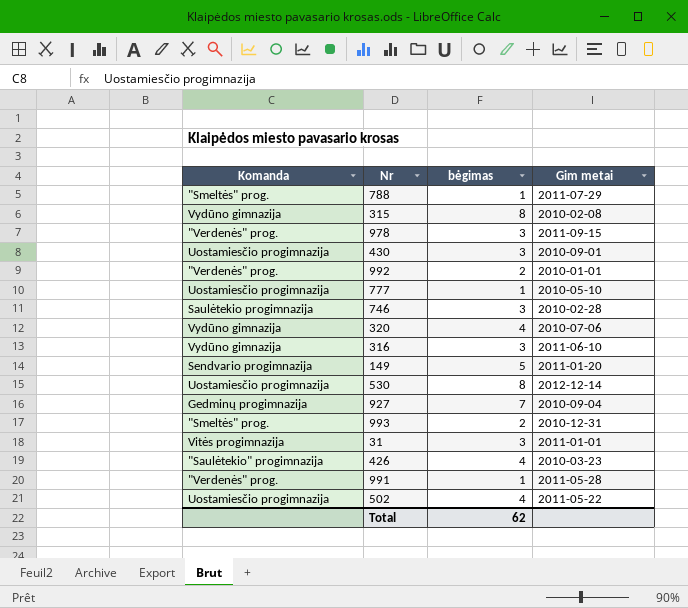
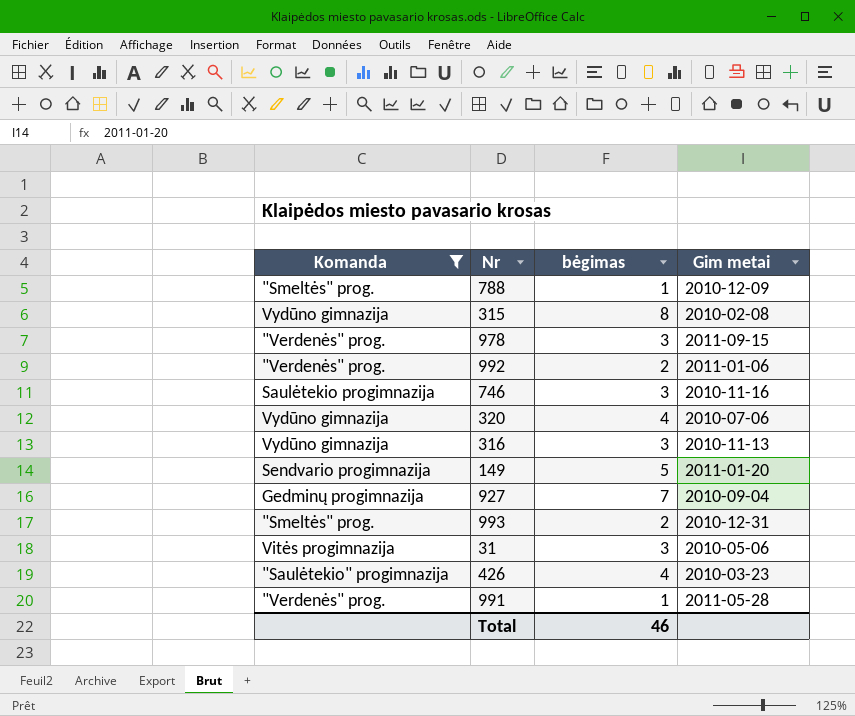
filter: none -> Komanda != Uostamiesčio progimnazija
788 | Gim metai: 2011-07-29 -> 2010-12-09
992 | Gim metai: 2010-01-01 -> 2011-01-06
746 | Gim metai: 2010-02-28 -> 2010-11-16
316 | Gim metai: 2011-06-10 -> 2010-11-13
31 | Gim metai: 2011-01-01 -> 2010-05-06
Total | bėgimas: 62 -> 46

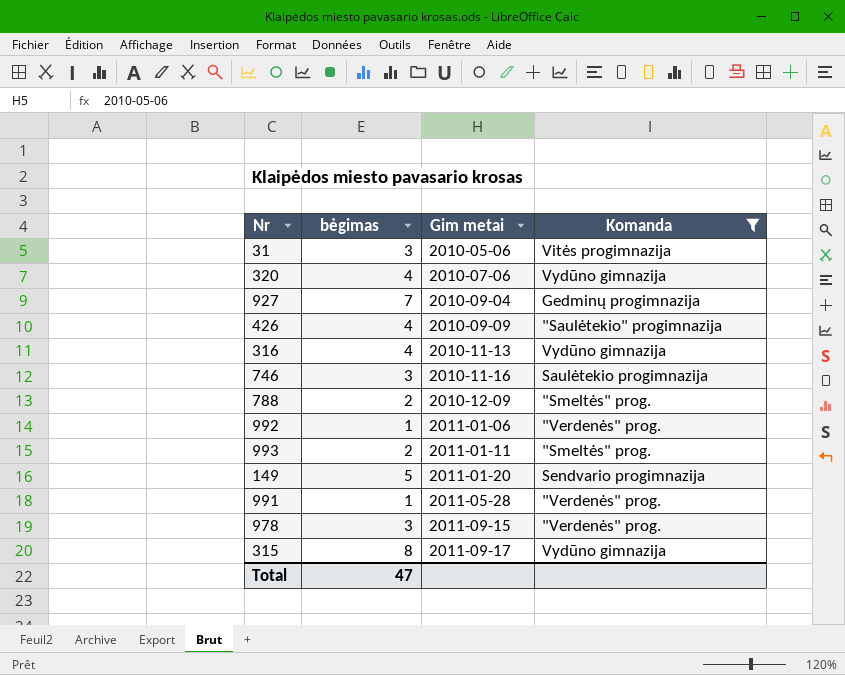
row order: none -> Gim metai ascending
column Komanda | position: 1 -> 4
426 | Gim metai: 2010-03-23 -> 2010-09-09
316 | bėgimas: 3 -> 4
788 | bėgimas: 1 -> 2
992 | bėgimas: 2 -> 1
993 | Gim metai: 2010-12-31 -> 2011-01-11
315 | Gim metai: 2010-02-08 -> 2011-09-17
Total | bėgimas: 46 -> 47

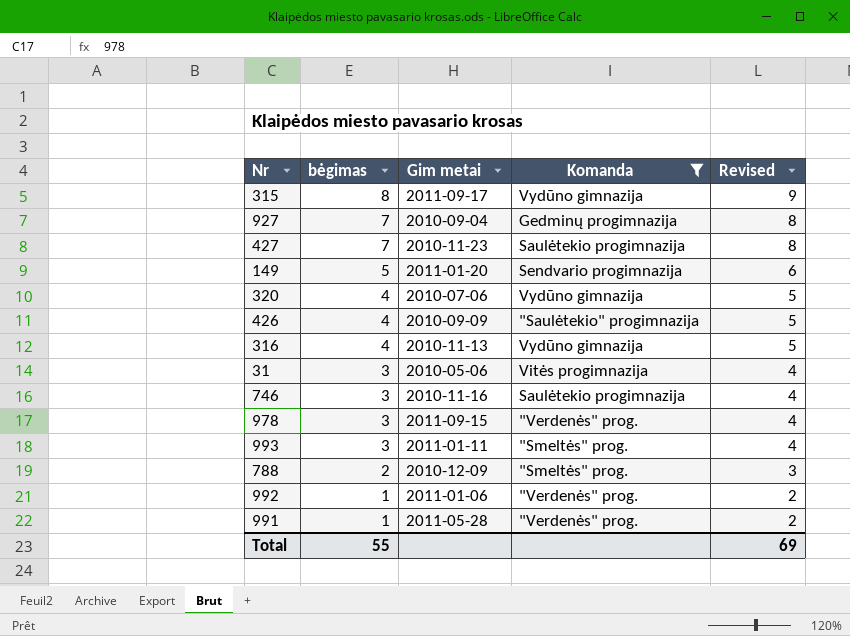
row order: Gim metai ascending -> bėgimas descending
column Revised | formula: none -> [bėgimas] + 1
row 427: none -> 7 | 2010-11-23 | Saulėtekio progimnazija | 8
993 | bėgimas: 2 -> 3
Total | bėgimas: 47 -> 55

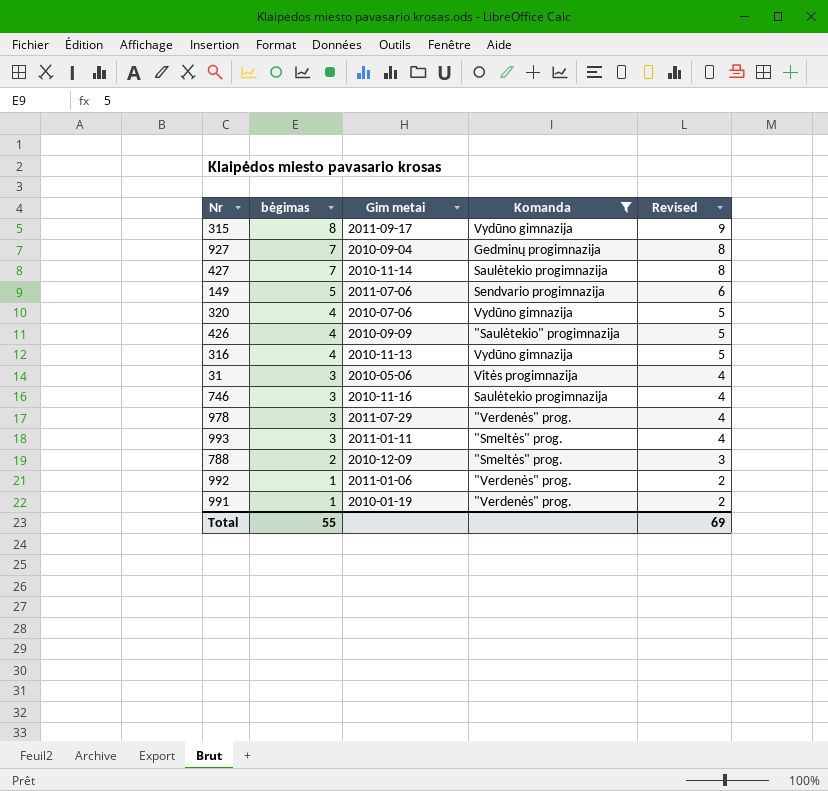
427 | Gim metai: 2010-11-23 -> 2010-11-14
149 | Gim metai: 2011-01-20 -> 2011-07-06
978 | Gim metai: 2011-09-15 -> 2011-07-29
991 | Gim metai: 2011-05-28 -> 2010-01-19

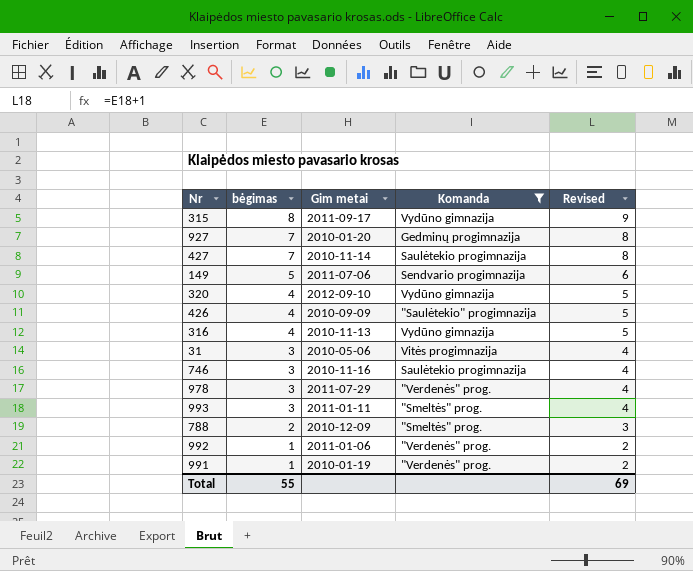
927 | Gim metai: 2010-09-04 -> 2010-01-20
320 | Gim metai: 2010-07-06 -> 2012-09-10

